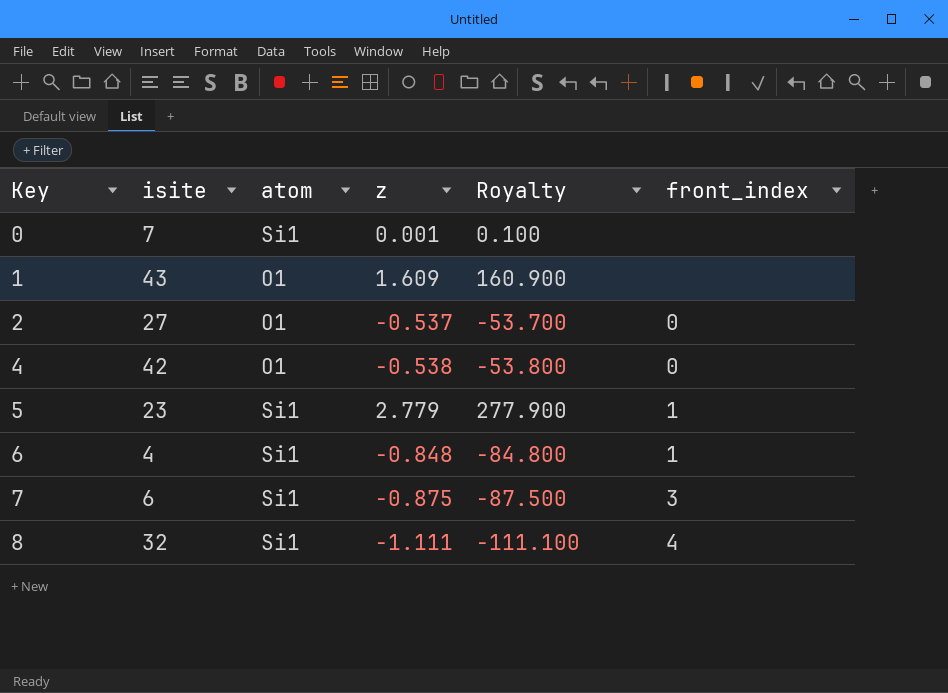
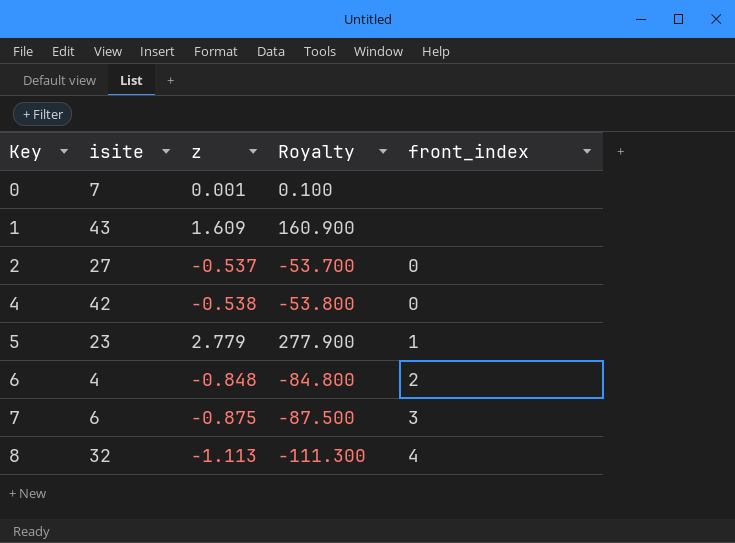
column atom | position: 3 -> none
6 | front_index: 1 -> 2
8 | z: -1.111 -> -1.113
8 | Royalty: -111.100 -> -111.300

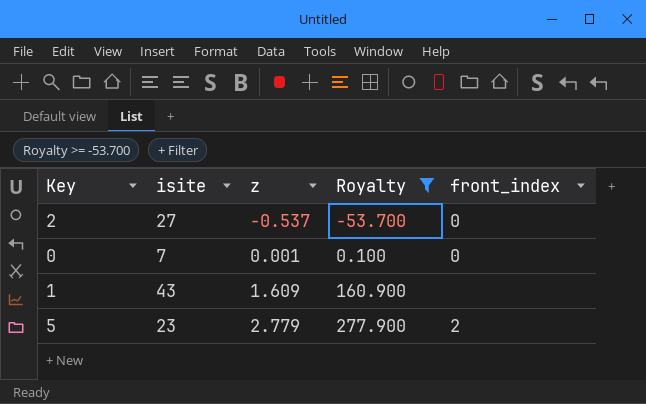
filter: none -> Royalty >= -53.700
row order: Key ascending -> z ascending
0 | front_index: none -> 0
5 | front_index: 1 -> 2

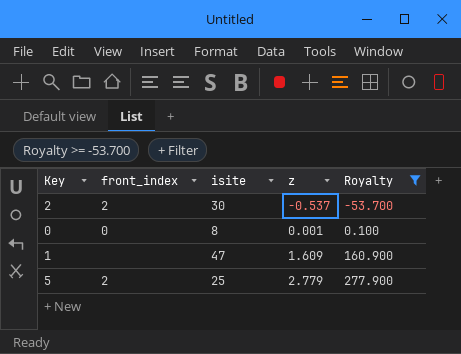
column front_index | position: 5 -> 2
2 | front_index: 0 -> 2
2 | isite: 27 -> 30
0 | isite: 7 -> 8
1 | isite: 43 -> 47
5 | isite: 23 -> 25

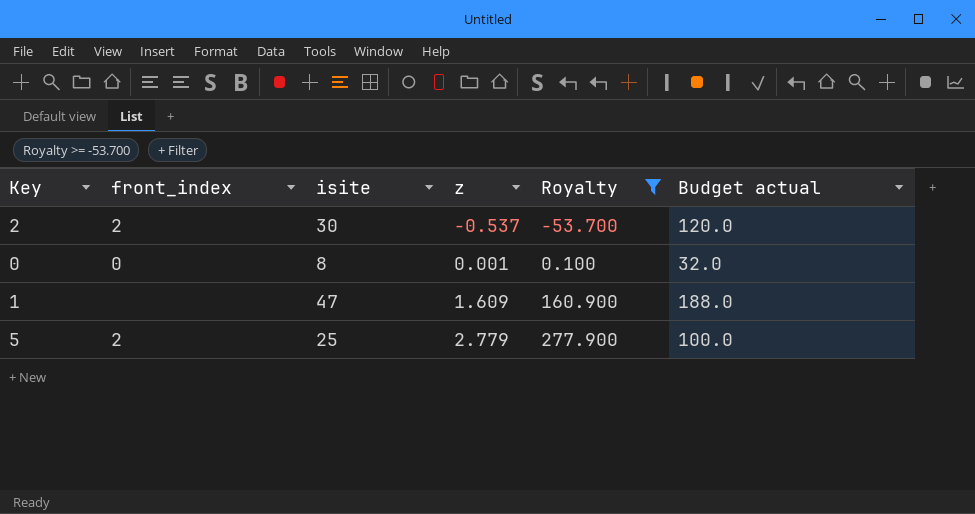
column Budget actual | formula: none -> [isite] * 4

